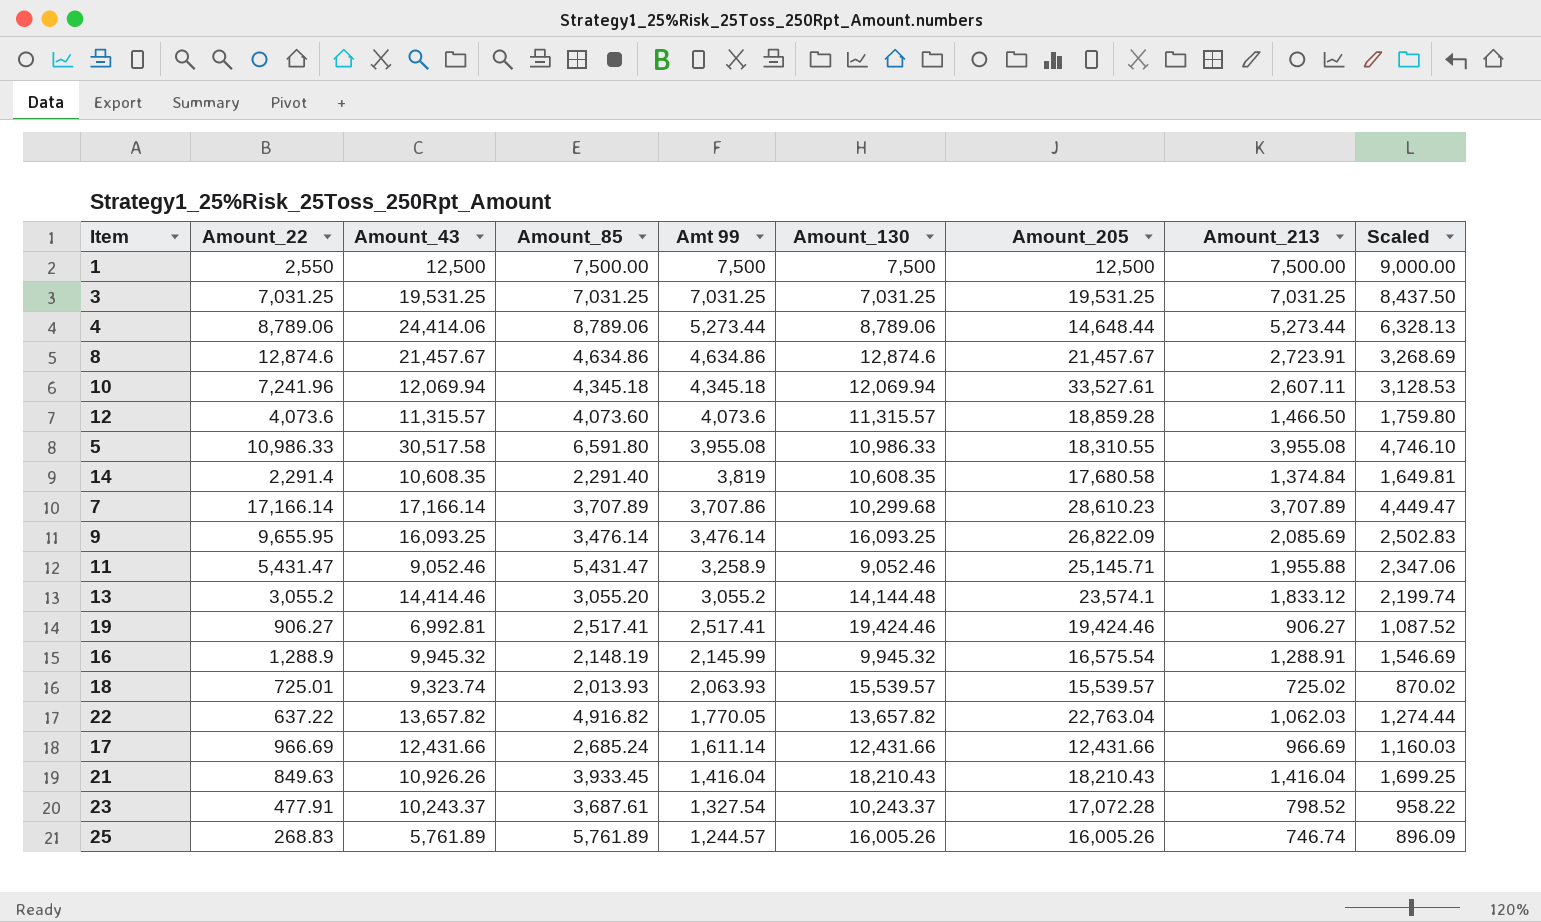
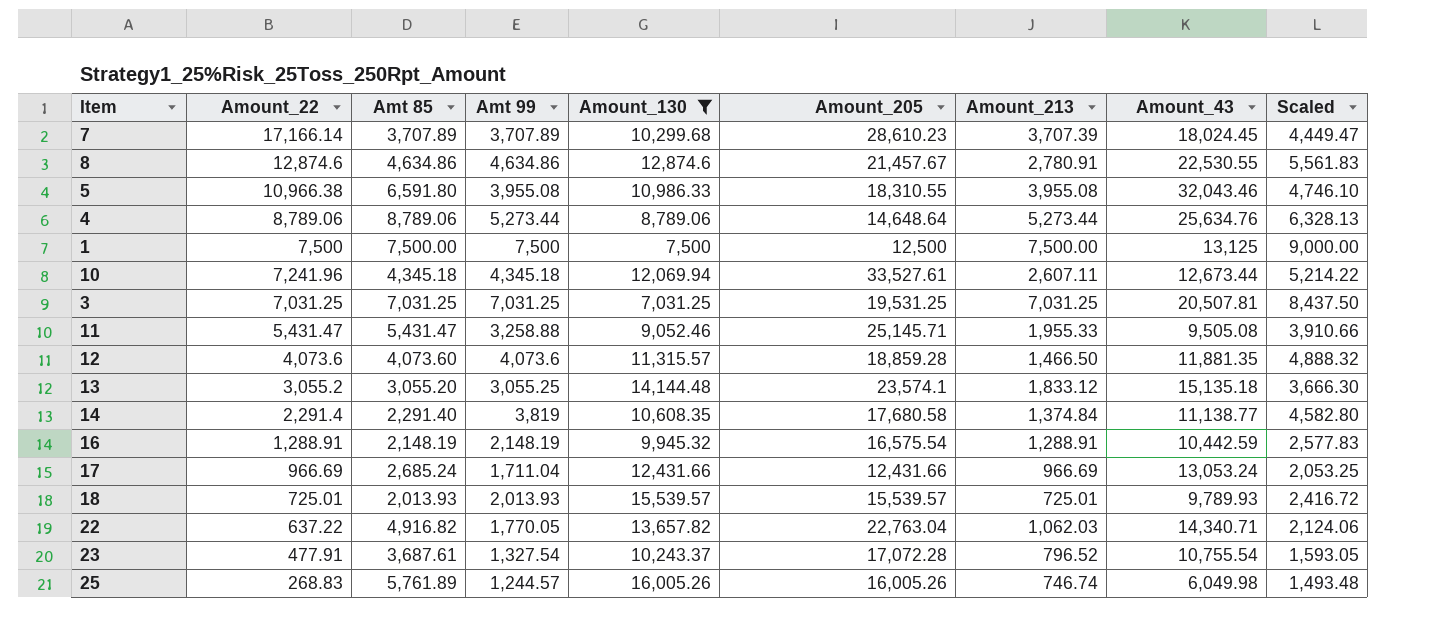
filter: none -> Amount_130 <= 16,005.26
row order: Amt 99 descending -> Amount_22 descending
column name: Amount_85 -> Amt 85
column Amount_43 | position: 3 -> 8
column Scaled | formula: [Amount_213] * 1.2 -> [Amt 99] * 1.2
7 | Amt 99: 3,707.86 -> 3,707.89
7 | Amount_213: 3,707.89 -> 3,707.39
7 | Amount_43: 17,166.14 -> 18,024.45
8 | Amount_213: 2,723.91 -> 2,780.91
8 | Amount_43: 21,457.67 -> 22,530.55
5 | Amount_22: 10,986.33 -> 10,966.38
5 | Amount_43: 30,517.58 -> 32,043.46
4 | Amount_205: 14,648.44 -> 14,648.64
4 | Amount_43: 24,414.06 -> 25,634.76
1 | Amount_22: 2,550 -> 7,500
1 | Amount_43: 12,500 -> 13,125
10 | Amount_43: 12,069.94 -> 12,673.44
3 | Amount_43: 19,531.25 -> 20,507.81
11 | Amt 99: 3,258.9 -> 3,258.88
11 | Amount_213: 1,955.88 -> 1,955.33
11 | Amount_43: 9,052.46 -> 9,505.08
12 | Amount_43: 11,315.57 -> 11,881.35
13 | Amt 99: 3,055.2 -> 3,055.25
13 | Amount_43: 14,414.46 -> 15,135.18
14 | Amount_43: 10,608.35 -> 11,138.77
16 | Amount_22: 1,288.9 -> 1,288.91
16 | Amt 99: 2,145.99 -> 2,148.19
16 | Amount_43: 9,945.32 -> 10,442.59
17 | Amt 99: 1,611.14 -> 1,711.04
17 | Amount_43: 12,431.66 -> 13,053.24
18 | Amt 99: 2,063.93 -> 2,013.93
18 | Amount_213: 725.02 -> 725.01
18 | Amount_43: 9,323.74 -> 9,789.93
22 | Amount_43: 13,657.82 -> 14,340.71
23 | Amount_213: 798.52 -> 796.52
23 | Amount_43: 10,243.37 -> 10,755.54
25 | Amount_43: 5,761.89 -> 6,049.98

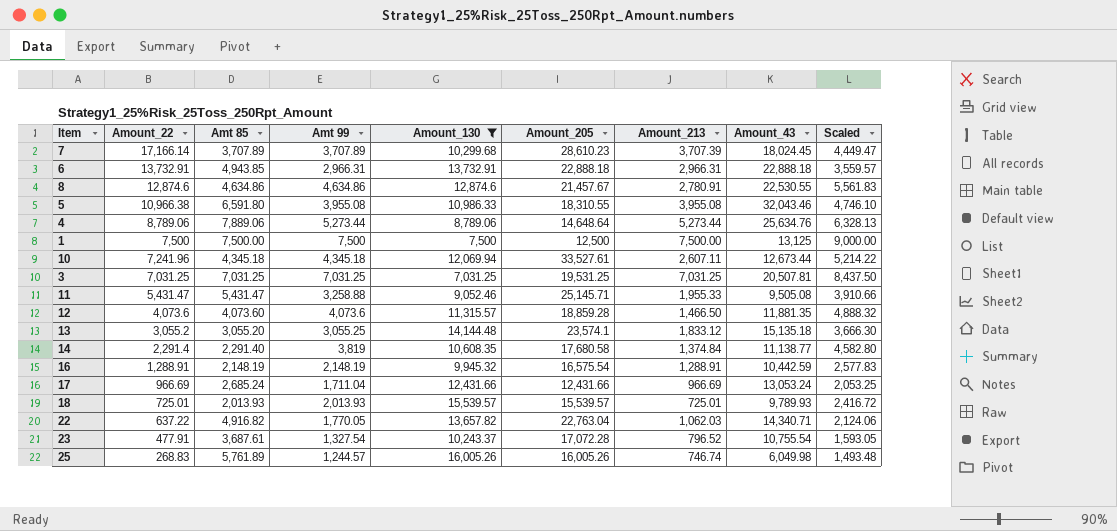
row 6: none -> 13,732.91 | 4,943.85 | 2,966.31 | 13,732.91 | 22,888.18 | 2,966.31 | 22,888.18 | 3,559.57
4 | Amt 85: 8,789.06 -> 7,889.06

